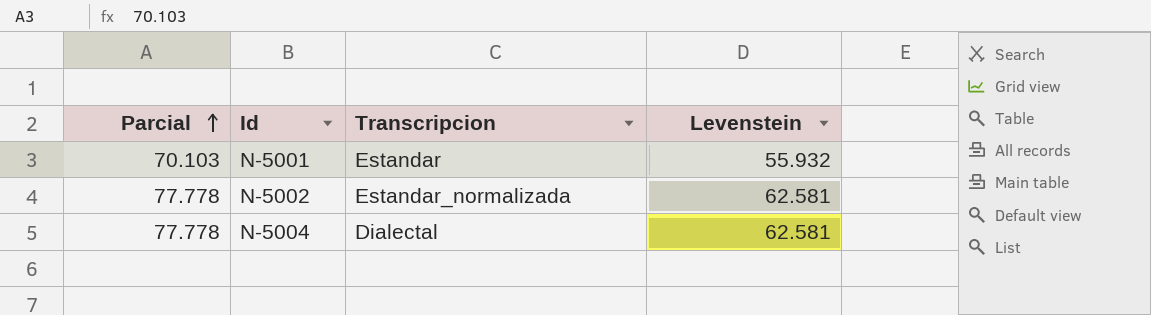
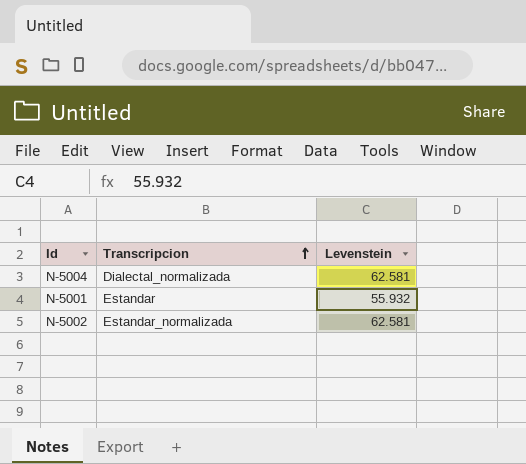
row order: Parcial ascending -> Transcripcion ascending
column Parcial | position: 1 -> none
N-5004 | Transcripcion: Dialectal -> Dialectal_normalizada

